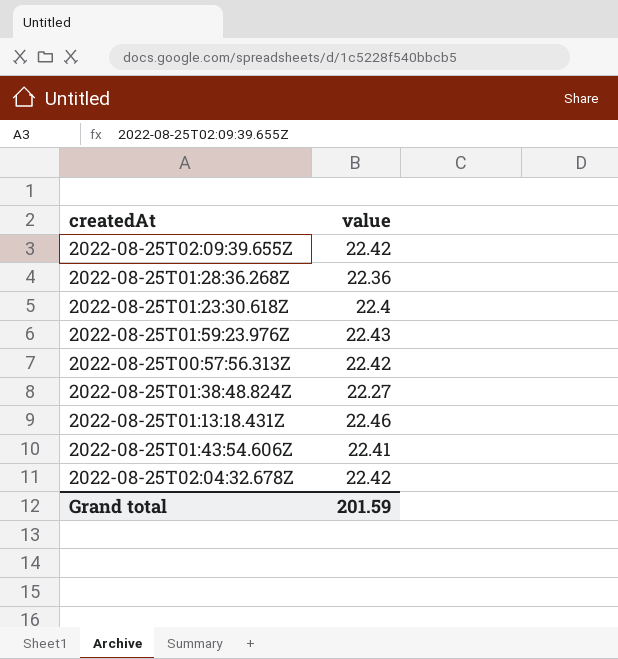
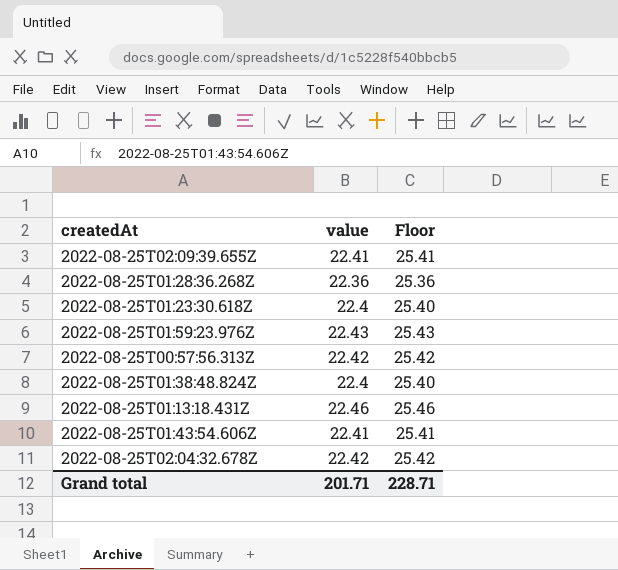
column Floor | formula: none -> [value] + 3
2022-08-25T02:09:39.655Z | value: 22.42 -> 22.41
2022-08-25T01:38:48.824Z | value: 22.27 -> 22.4
Grand total | value: 201.59 -> 201.71

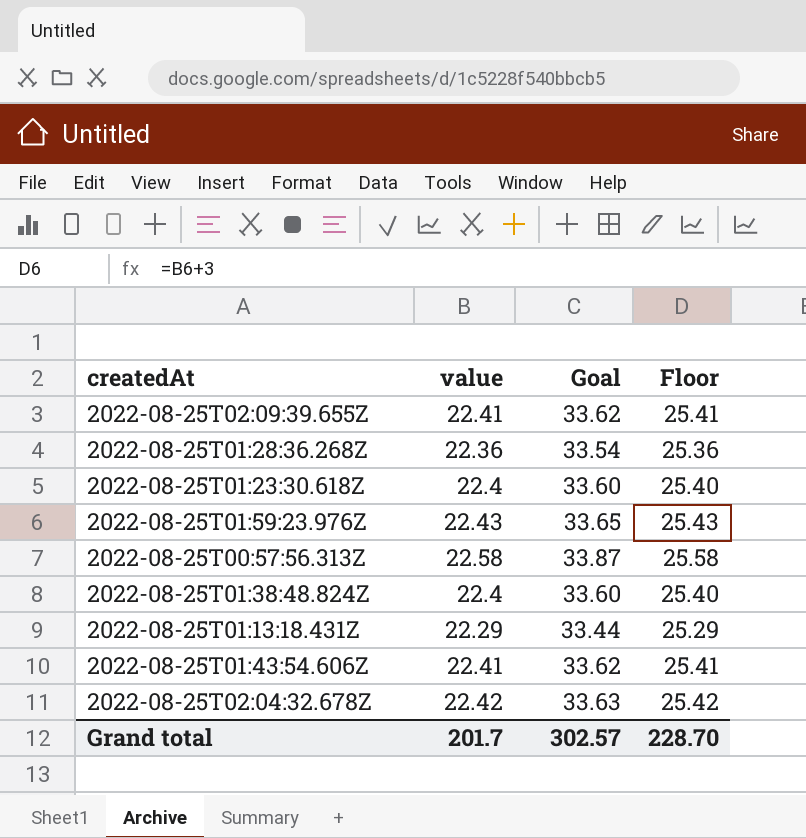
column Goal | formula: none -> [value] * 1.5
2022-08-25T00:57:56.313Z | value: 22.42 -> 22.58
2022-08-25T00:57:56.313Z | Floor: 25.42 -> 25.58
2022-08-25T01:13:18.431Z | value: 22.46 -> 22.29
2022-08-25T01:13:18.431Z | Floor: 25.46 -> 25.29
Grand total | value: 201.71 -> 201.7
Grand total | Floor: 228.71 -> 228.70

